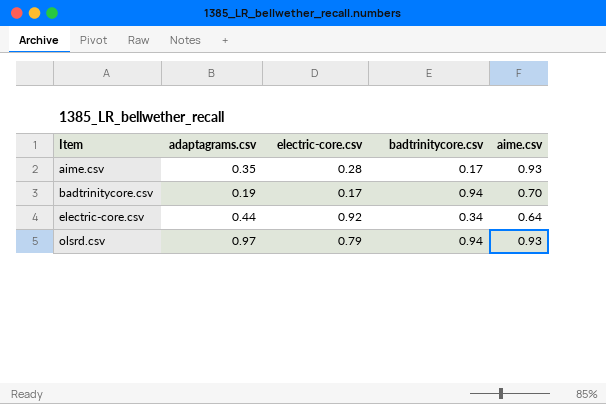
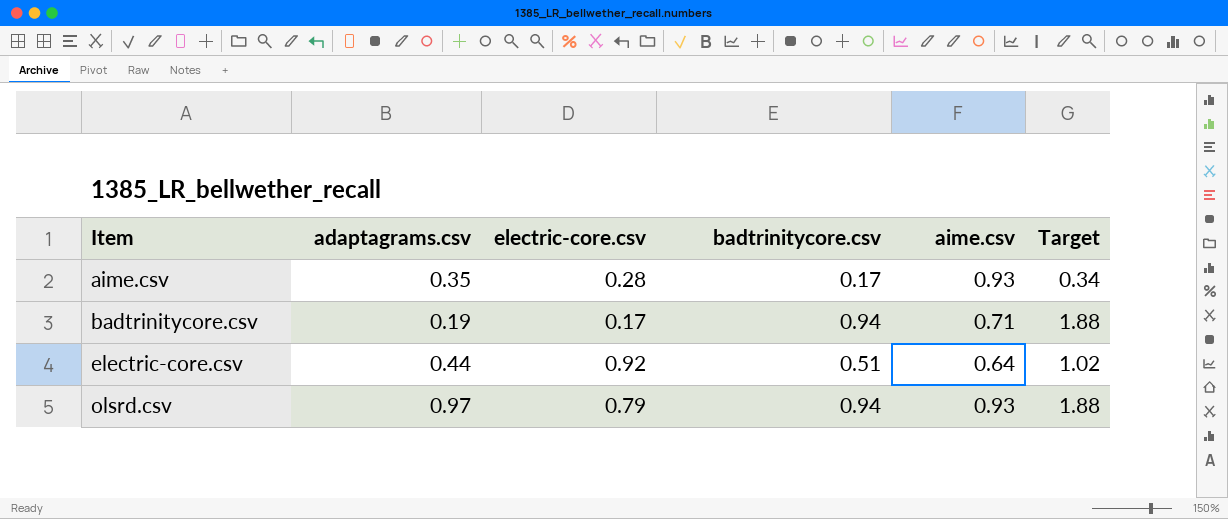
column Target | formula: none -> [badtrinitycore.csv] * 2
badtrinitycore.csv | aime.csv: 0.70 -> 0.71
electric-core.csv | badtrinitycore.csv: 0.34 -> 0.51

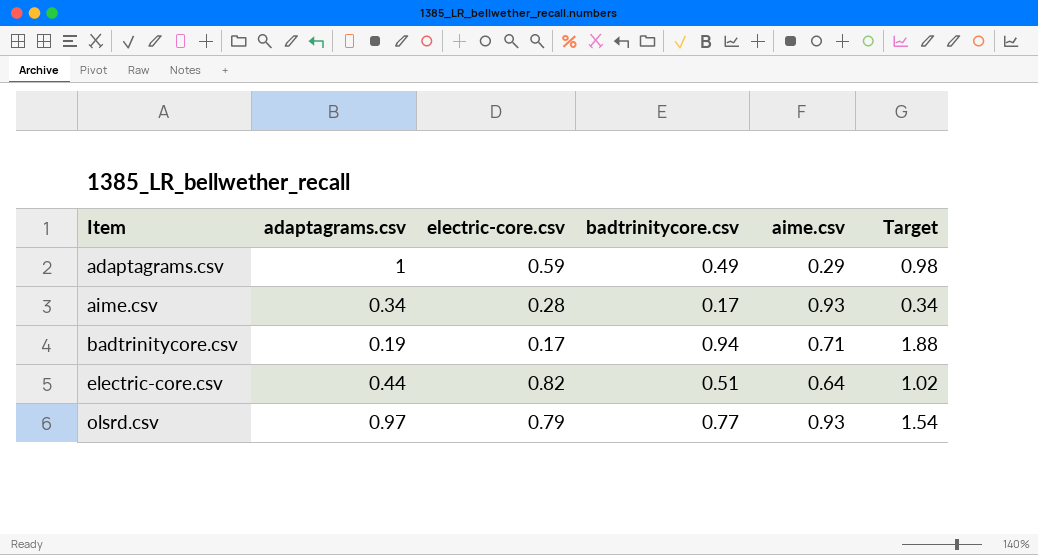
row adaptagrams.csv: none -> 1 | 0.59 | 0.49 | 0.29 | 0.98
aime.csv | adaptagrams.csv: 0.35 -> 0.34
electric-core.csv | electric-core.csv: 0.92 -> 0.82
olsrd.csv | badtrinitycore.csv: 0.94 -> 0.77
olsrd.csv | Target: 1.88 -> 1.54

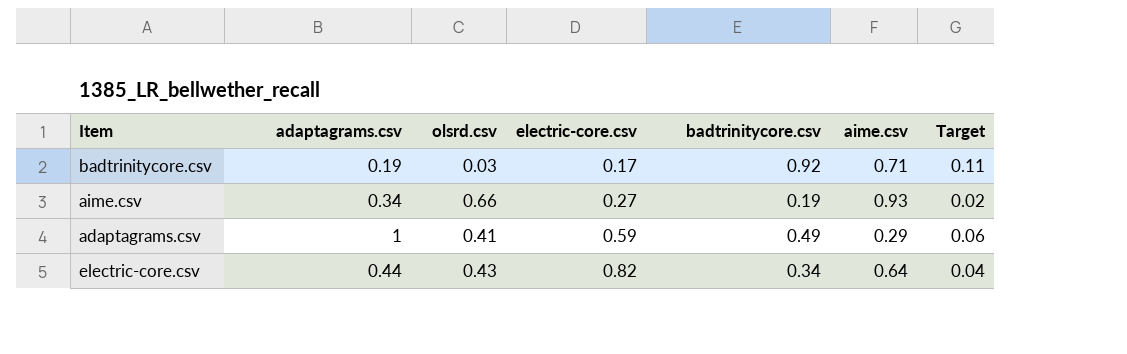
row order: Item ascending -> electric-core.csv ascending
column olsrd.csv | position: none -> 3
column Target | formula: [badtrinitycore.csv] * 2 -> [badtrinitycore.csv] * 0.12
row olsrd.csv: 0.97 | 0.79 | 0.77 | 0.93 | 1.54 -> none
badtrinitycore.csv | badtrinitycore.csv: 0.94 -> 0.92
aime.csv | electric-core.csv: 0.28 -> 0.27
aime.csv | badtrinitycore.csv: 0.17 -> 0.19
electric-core.csv | badtrinitycore.csv: 0.51 -> 0.34

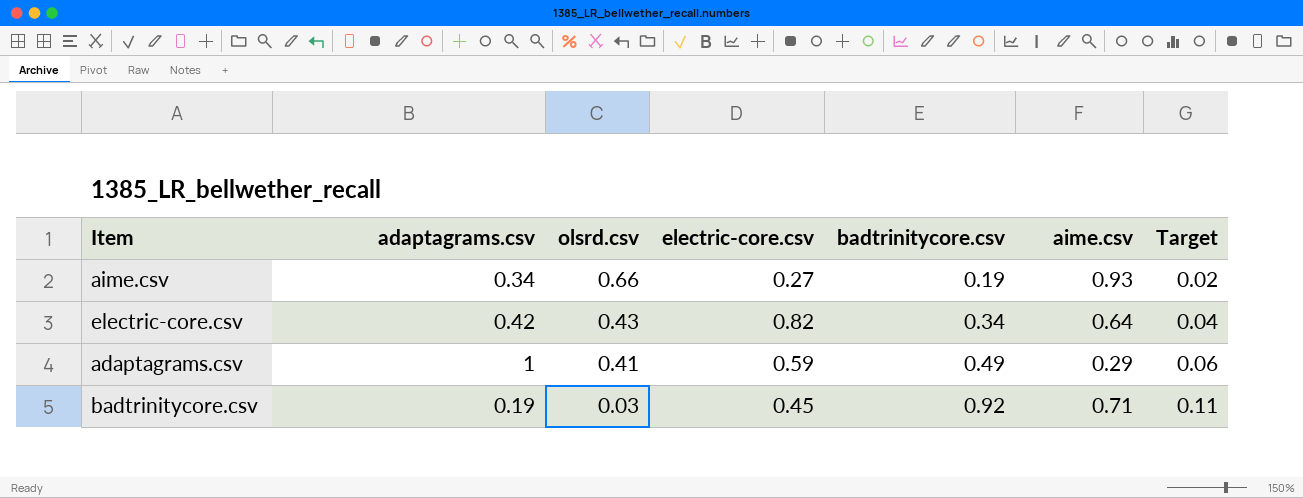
row order: electric-core.csv ascending -> olsrd.csv descending
electric-core.csv | adaptagrams.csv: 0.44 -> 0.42
badtrinitycore.csv | electric-core.csv: 0.17 -> 0.45

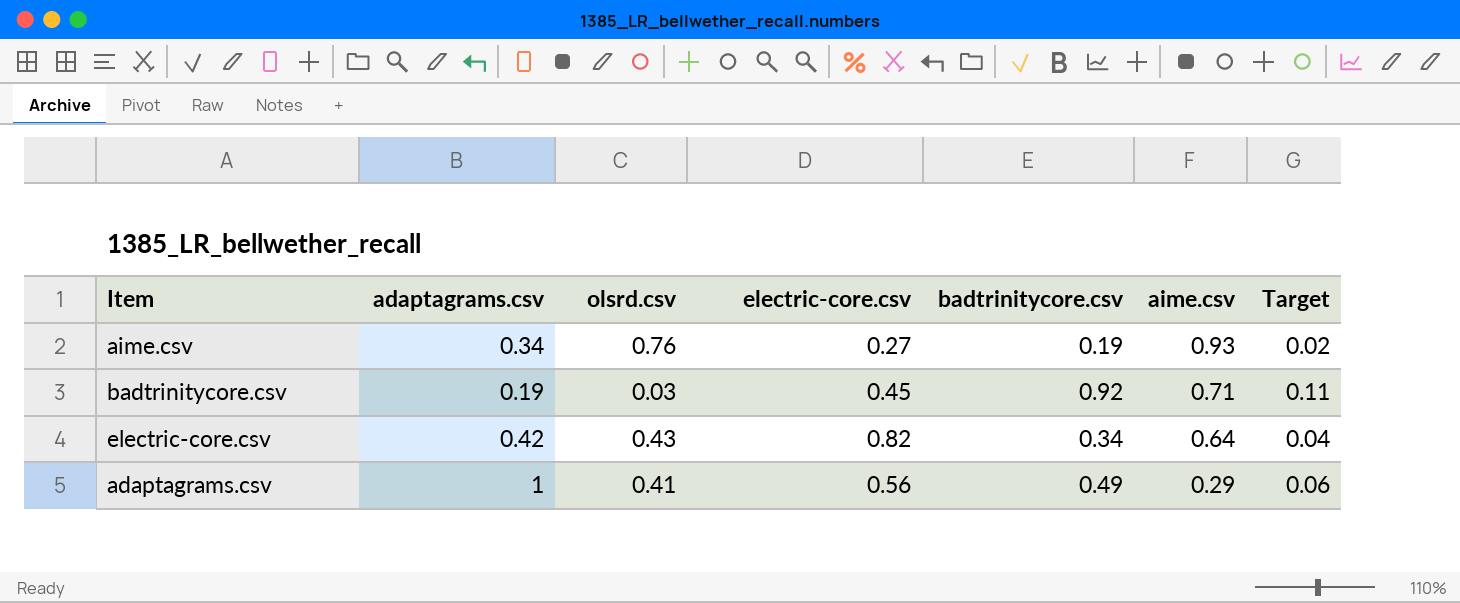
row order: olsrd.csv descending -> aime.csv descending
aime.csv | olsrd.csv: 0.66 -> 0.76
adaptagrams.csv | electric-core.csv: 0.59 -> 0.56

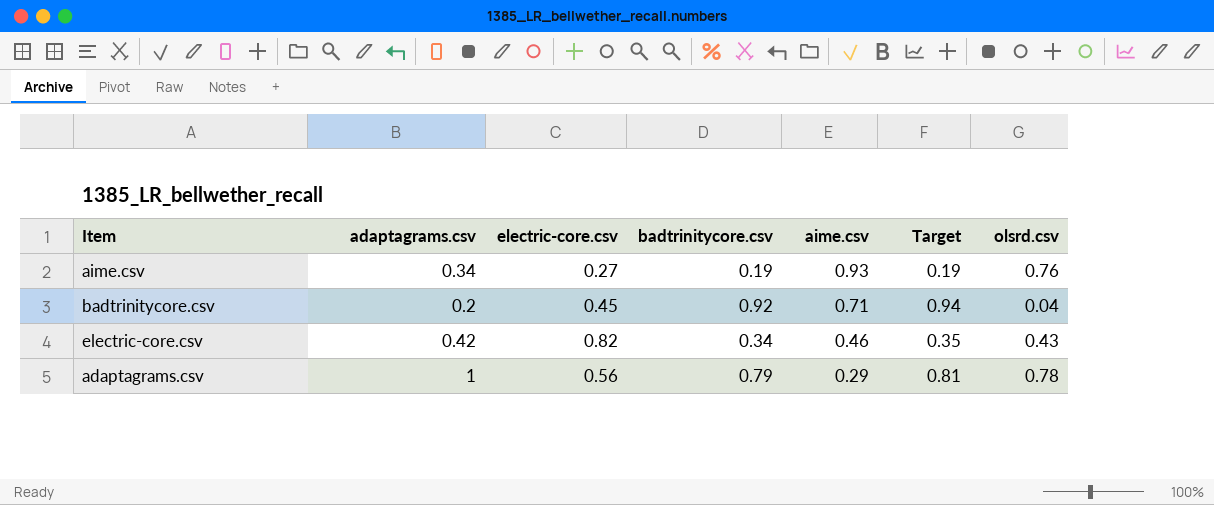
column Target | formula: [badtrinitycore.csv] * 0.12 -> [badtrinitycore.csv] * 1.02
column olsrd.csv | position: 3 -> 7
badtrinitycore.csv | adaptagrams.csv: 0.19 -> 0.2
badtrinitycore.csv | olsrd.csv: 0.03 -> 0.04
electric-core.csv | aime.csv: 0.64 -> 0.46
adaptagrams.csv | badtrinitycore.csv: 0.49 -> 0.79
adaptagrams.csv | olsrd.csv: 0.41 -> 0.78

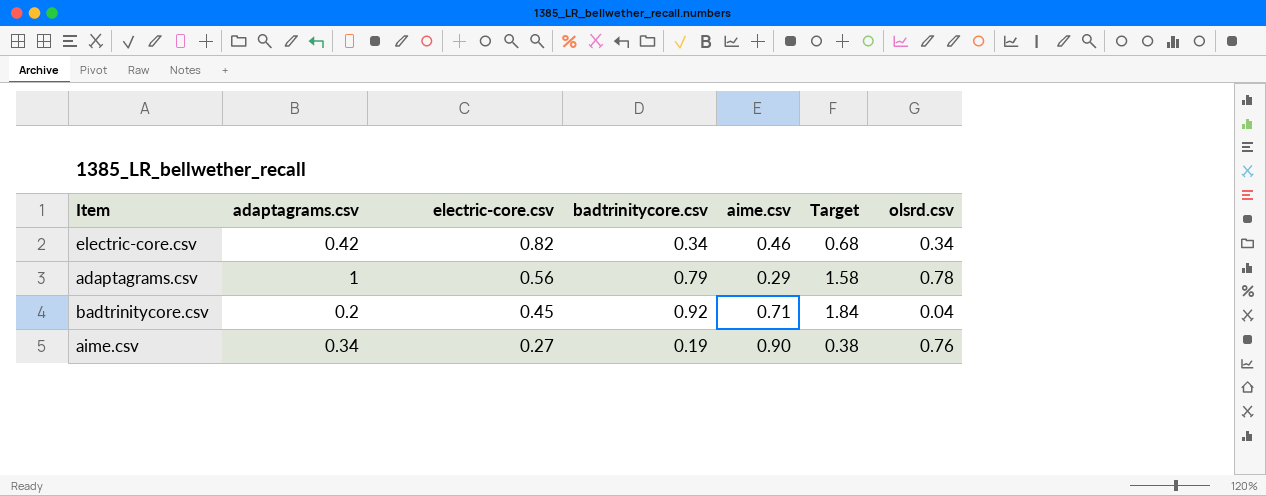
row order: aime.csv descending -> electric-core.csv descending
column Target | formula: [badtrinitycore.csv] * 1.02 -> [badtrinitycore.csv] * 2
electric-core.csv | olsrd.csv: 0.43 -> 0.34
aime.csv | aime.csv: 0.93 -> 0.90

